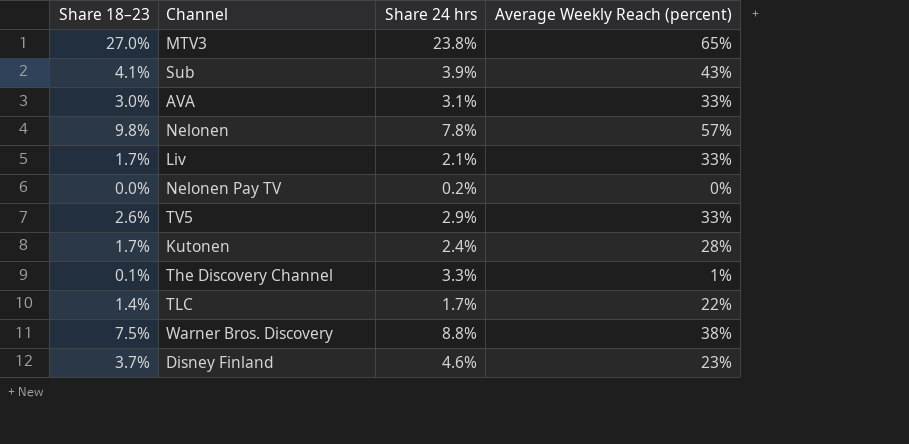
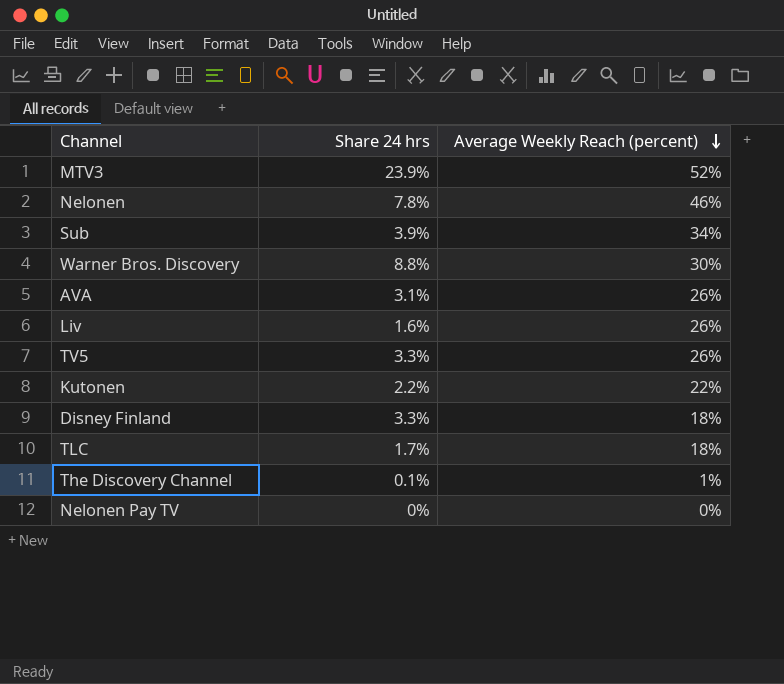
row order: none -> Average Weekly Reach (percent) descending
column Share 18–23 | position: 1 -> none
MTV3 | Share 24 hrs: 23.8% -> 23.9%
MTV3 | Average Weekly Reach (percent): 65% -> 52%
Nelonen | Average Weekly Reach (percent): 57% -> 46%
Sub | Average Weekly Reach (percent): 43% -> 34%
Warner Bros. Discovery | Average Weekly Reach (percent): 38% -> 30%
AVA | Average Weekly Reach (percent): 33% -> 26%
Liv | Share 24 hrs: 2.1% -> 1.6%
Liv | Average Weekly Reach (percent): 33% -> 26%
TV5 | Share 24 hrs: 2.9% -> 3.3%
TV5 | Average Weekly Reach (percent): 33% -> 26%
Kutonen | Share 24 hrs: 2.4% -> 2.2%
Kutonen | Average Weekly Reach (percent): 28% -> 22%
Disney Finland | Share 24 hrs: 4.6% -> 3.3%
Disney Finland | Average Weekly Reach (percent): 23% -> 18%
TLC | Average Weekly Reach (percent): 22% -> 18%
The Discovery Channel | Share 24 hrs: 3.3% -> 0.1%
Nelonen Pay TV | Share 24 hrs: 0.2% -> 0%

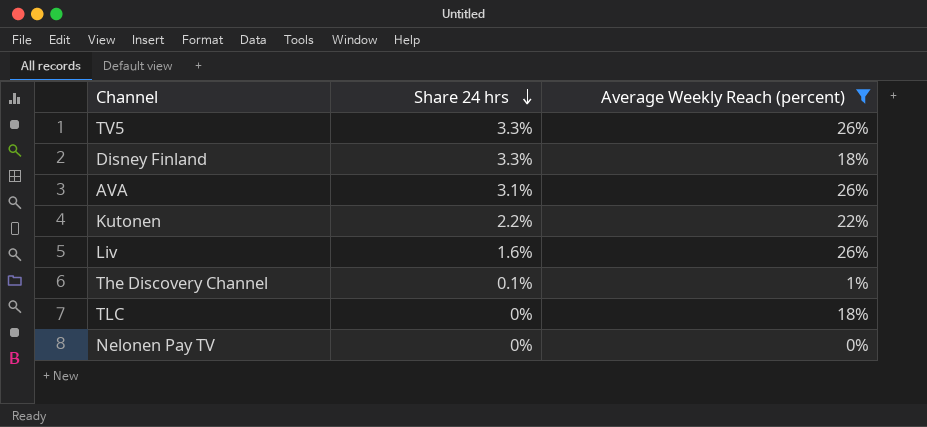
filter: none -> Average Weekly Reach (percent) <= 26%
row order: Average Weekly Reach (percent) descending -> Share 24 hrs descending
TLC | Share 24 hrs: 1.7% -> 0%

